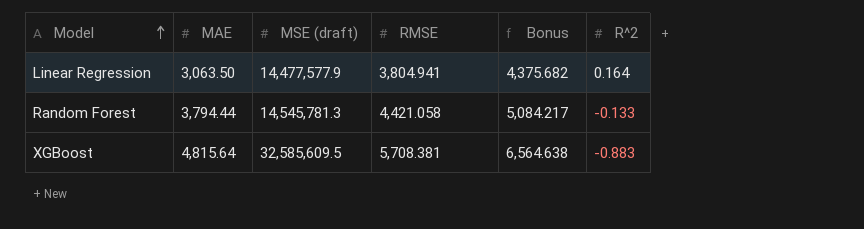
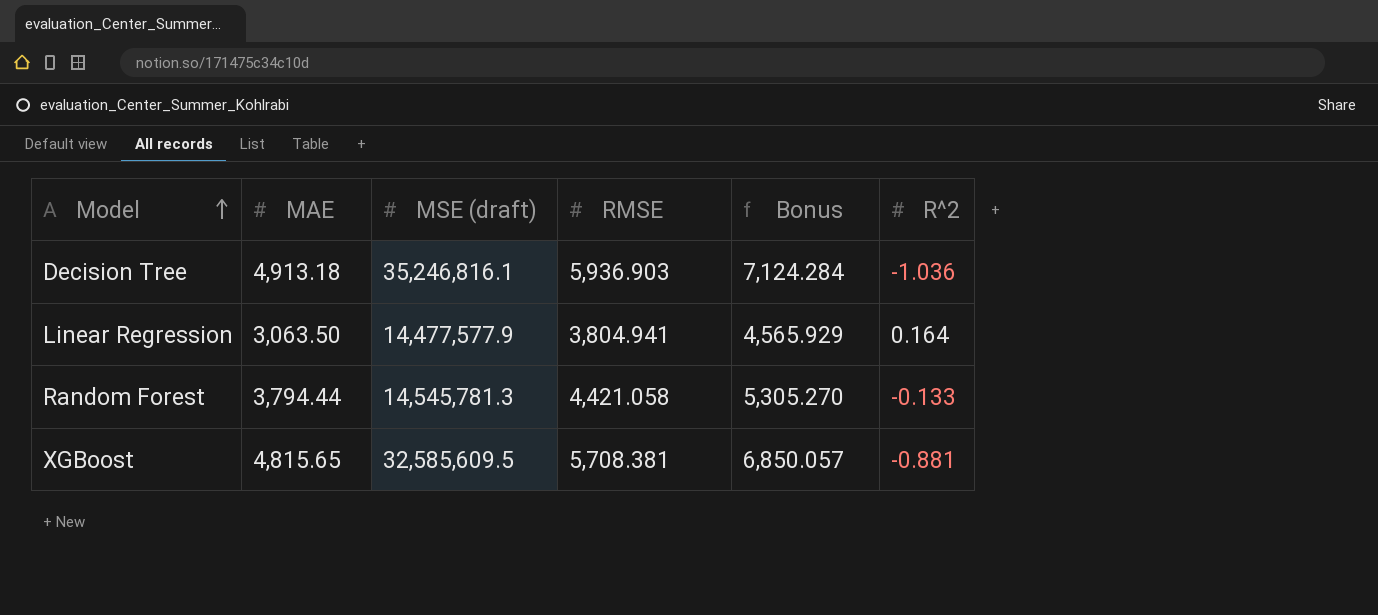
column Bonus | formula: [RMSE] * 1.15 -> [RMSE] * 1.2
row Decision Tree: none -> 4,913.18 | 35,246,816.1 | 5,936.903 | 7,124.284 | -1.036
XGBoost | MAE: 4,815.64 -> 4,815.65
XGBoost | R^2: -0.883 -> -0.881

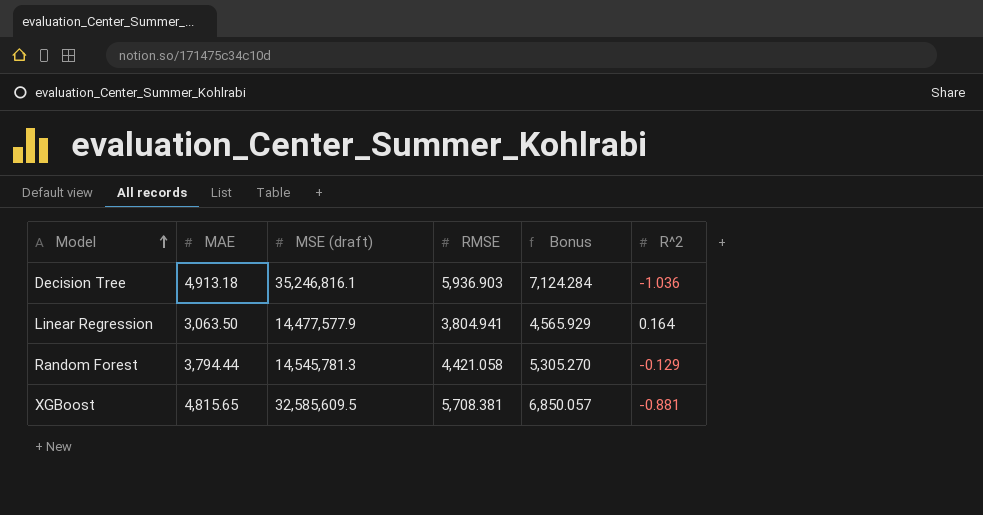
Random Forest | R^2: -0.133 -> -0.129

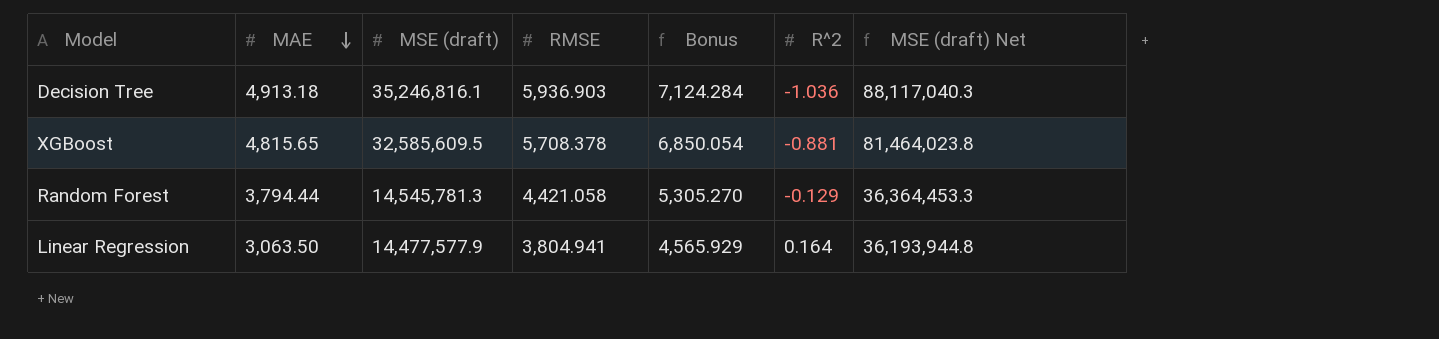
row order: Model ascending -> MAE descending
column MSE (draft) Net | formula: none -> [MSE (draft)] * 2.5
XGBoost | RMSE: 5,708.381 -> 5,708.378
XGBoost | Bonus: 6,850.057 -> 6,850.054

